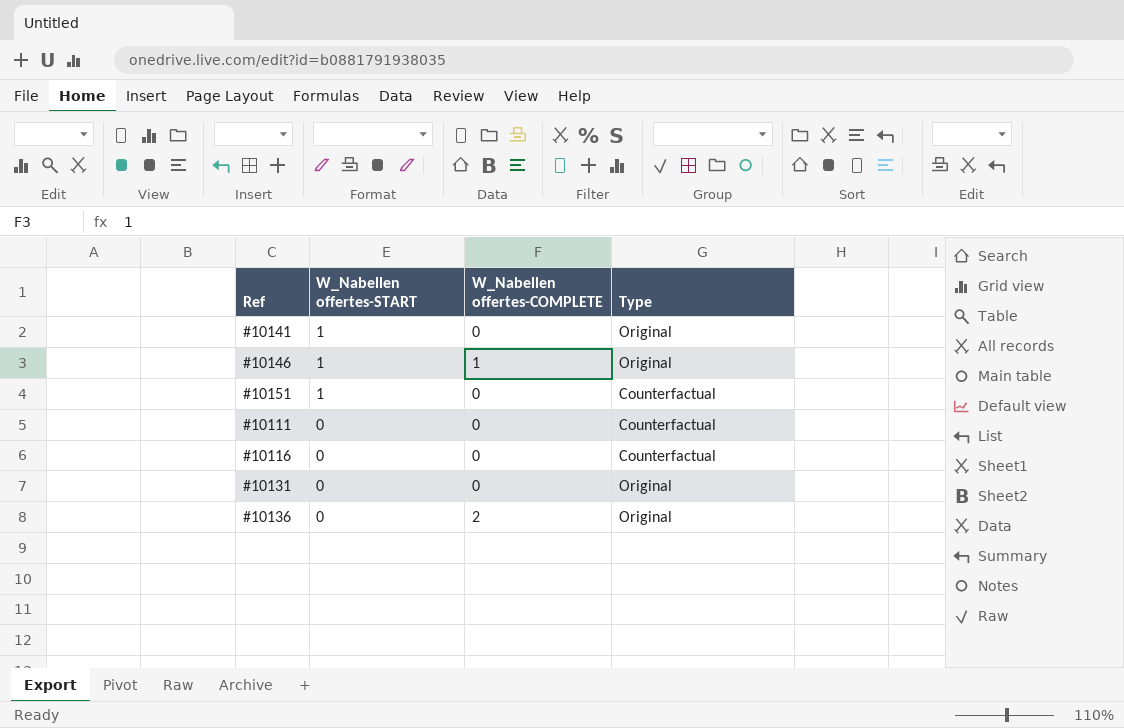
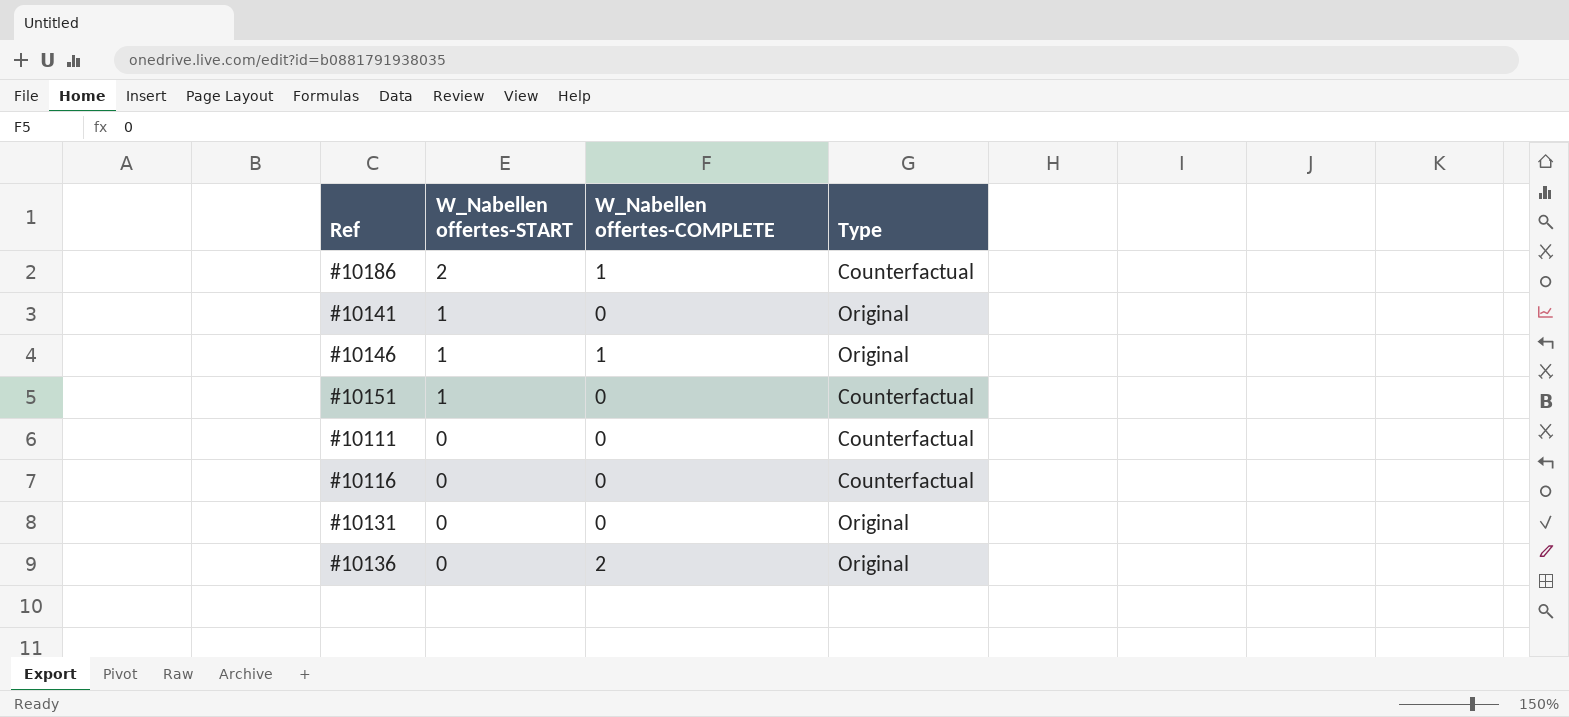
row #10186: none -> 2 | 1 | Counterfactual

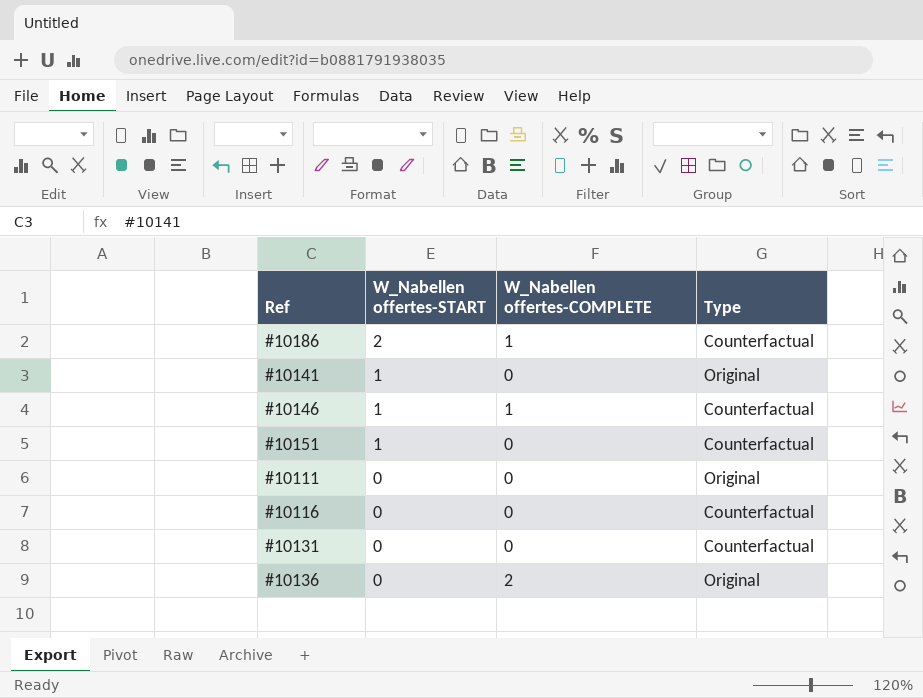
#10146 | Type: Original -> Counterfactual
#10111 | Type: Counterfactual -> Original
#10131 | Type: Original -> Counterfactual

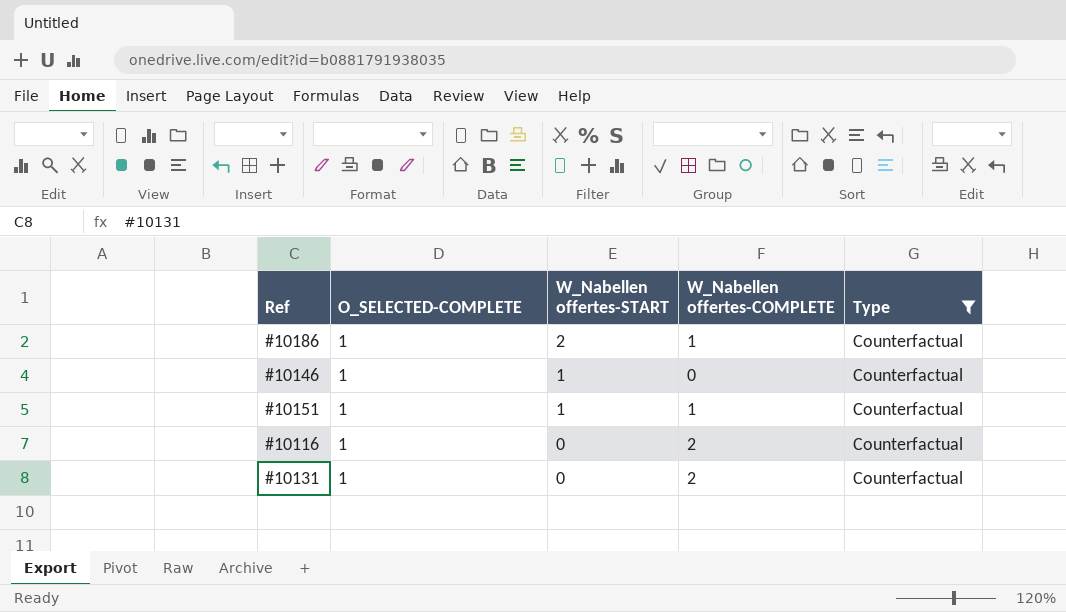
filter: none -> Type = Counterfactual
column O_SELECTED-COMPLETE | position: none -> 2
#10146 | W_Nabellen offertes-COMPLETE: 1 -> 0
#10151 | W_Nabellen offertes-COMPLETE: 0 -> 1
#10116 | W_Nabellen offertes-COMPLETE: 0 -> 2
#10131 | W_Nabellen offertes-COMPLETE: 0 -> 2

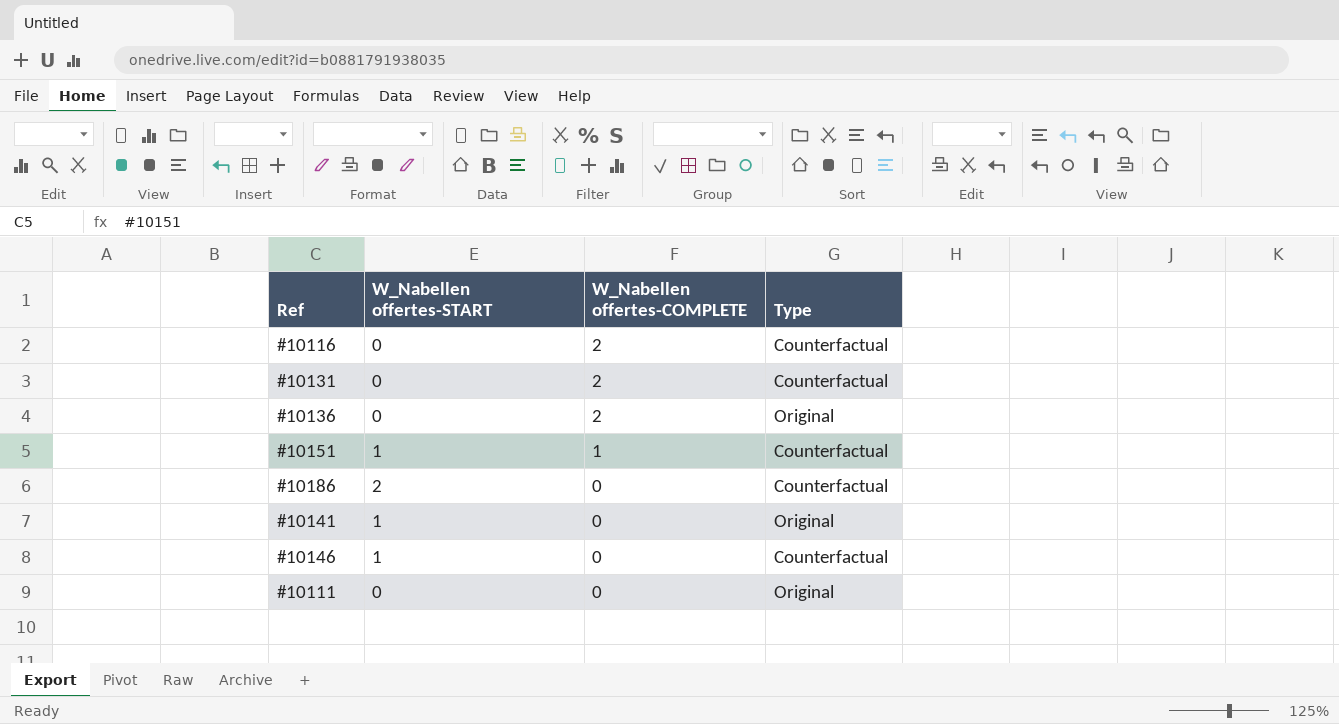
filter: Type = Counterfactual -> none
row order: W_Nabellen offertes-START descending -> W_Nabellen offertes-COMPLETE descending
column O_SELECTED-COMPLETE | position: 2 -> none
#10186 | W_Nabellen offertes-COMPLETE: 1 -> 0

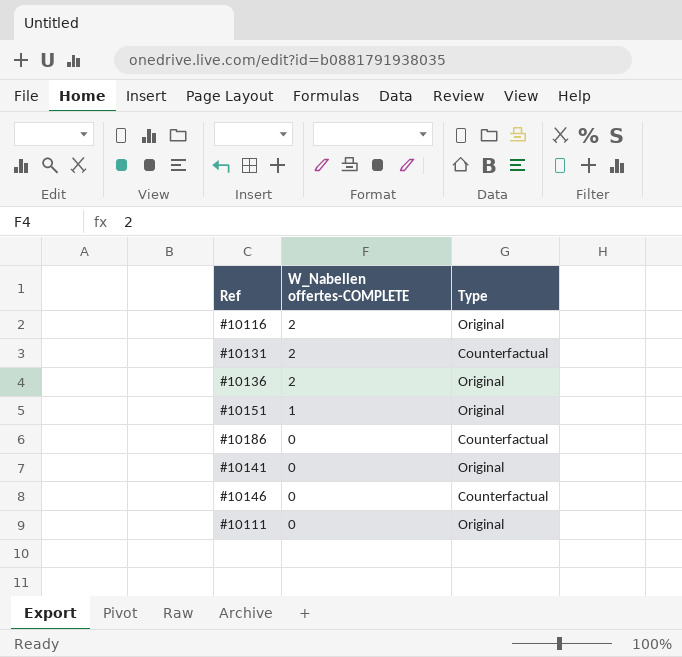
column W_Nabellen offertes-START | position: 2 -> none
#10116 | Type: Counterfactual -> Original
#10151 | Type: Counterfactual -> Original

